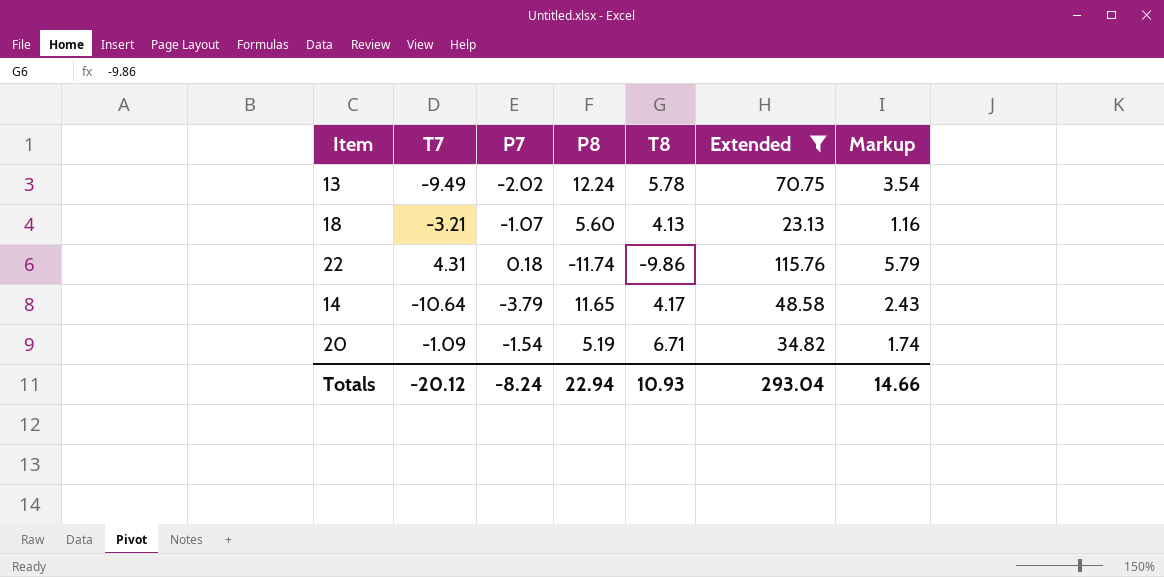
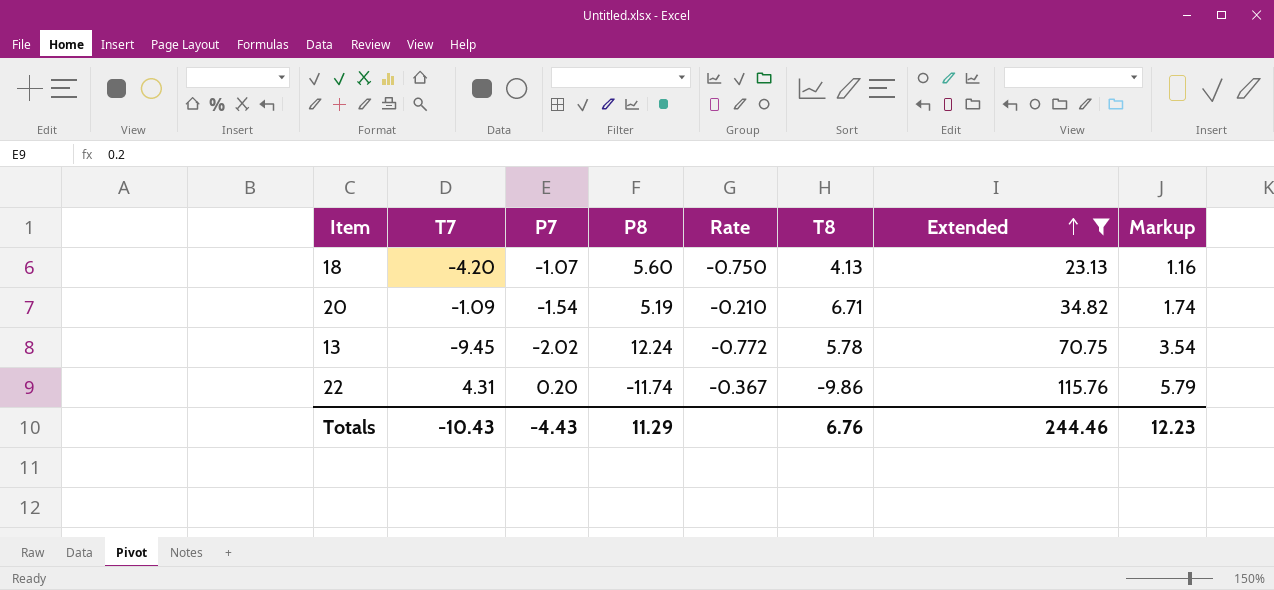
row order: none -> Extended ascending
column Rate | formula: none -> [T7] / [P8]
row 14: -10.64 | -3.79 | 11.65 | 4.17 | 48.58 | 2.43 -> none
18 | T7: -3.21 -> -4.20
13 | T7: -9.49 -> -9.45
22 | P7: 0.18 -> 0.20
Totals | T7: -20.12 -> -10.43
Totals | P7: -8.24 -> -4.43
Totals | P8: 22.94 -> 11.29
Totals | T8: 10.93 -> 6.76
Totals | Extended: 293.04 -> 244.46
Totals | Markup: 14.66 -> 12.23

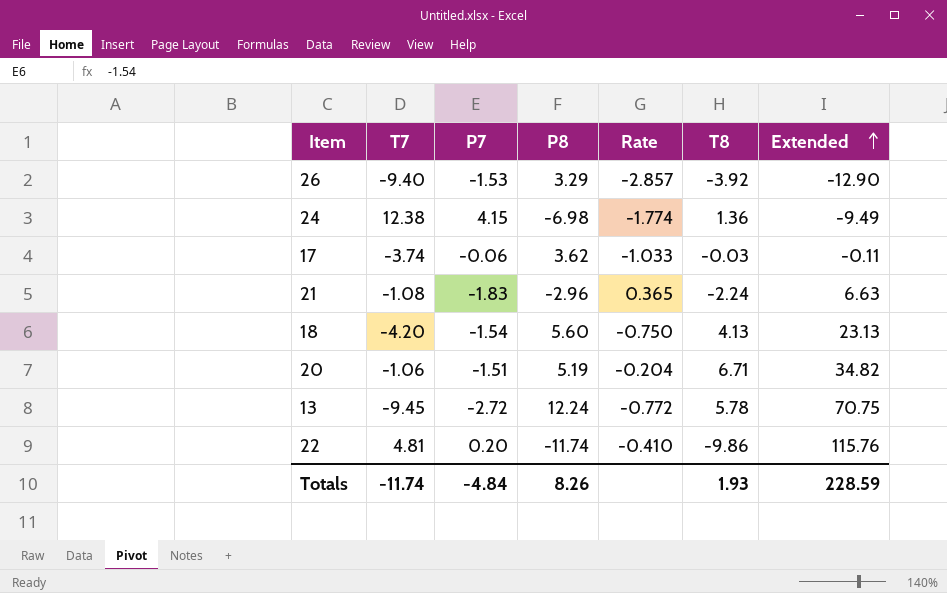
filter: Extended >= 23.13 -> none
column Markup | formula: [Extended] * 0.05 -> none
18 | P7: -1.07 -> -1.54
20 | T7: -1.09 -> -1.06
20 | P7: -1.54 -> -1.51
20 | Rate: -0.210 -> -0.204
13 | P7: -2.02 -> -2.72
22 | T7: 4.31 -> 4.81
22 | Rate: -0.367 -> -0.410
Totals | T7: -10.43 -> -11.74
Totals | P7: -4.43 -> -4.84
Totals | P8: 11.29 -> 8.26
Totals | T8: 6.76 -> 1.93
Totals | Extended: 244.46 -> 228.59

